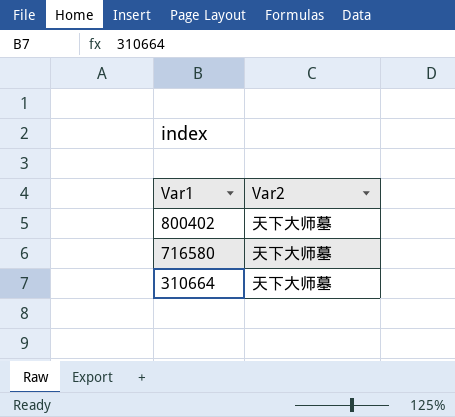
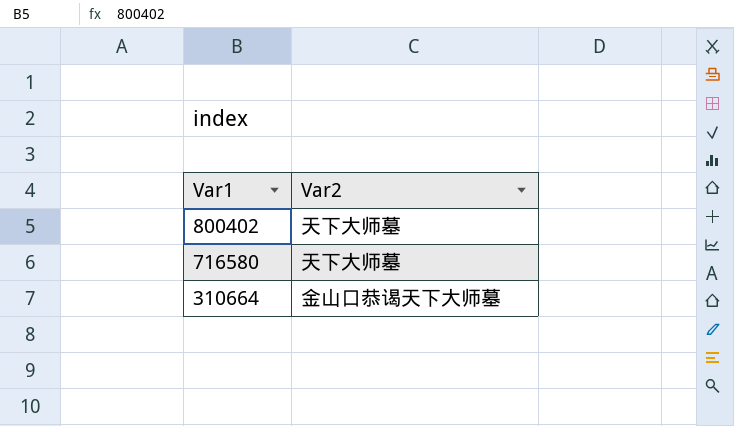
310664 | Var2: 天下大师墓 -> 金山口恭谒天下大师墓

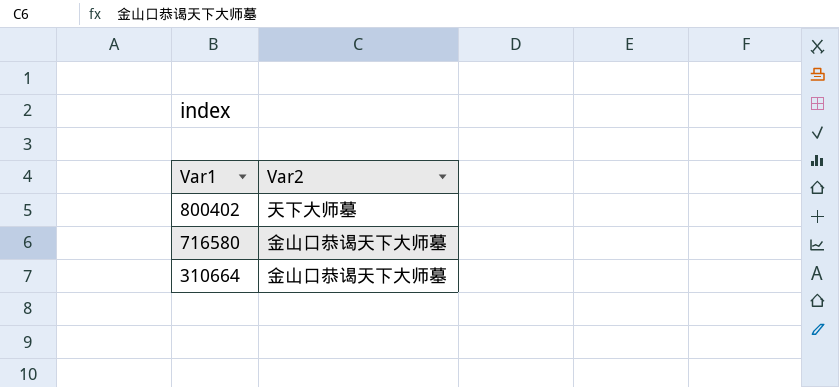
716580 | Var2: 天下大师墓 -> 金山口恭谒天下大师墓

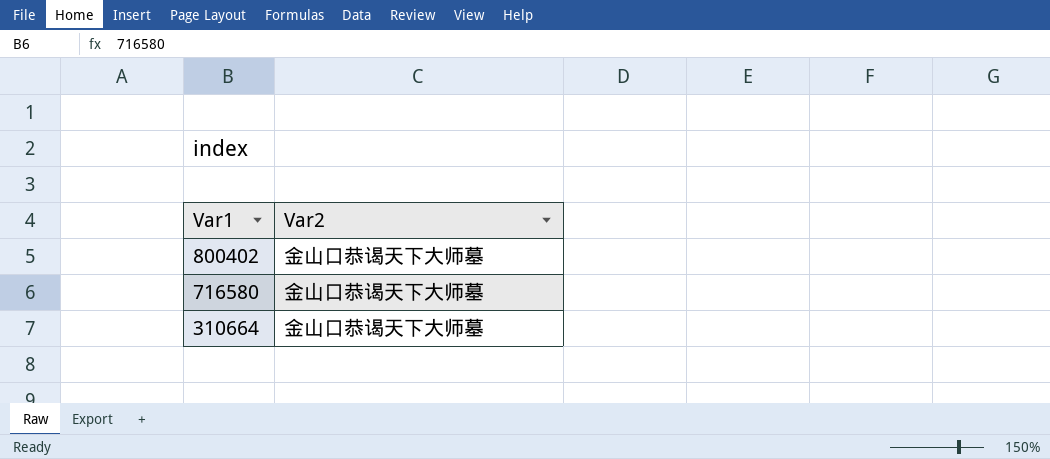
800402 | Var2: 天下大师墓 -> 金山口恭谒天下大师墓

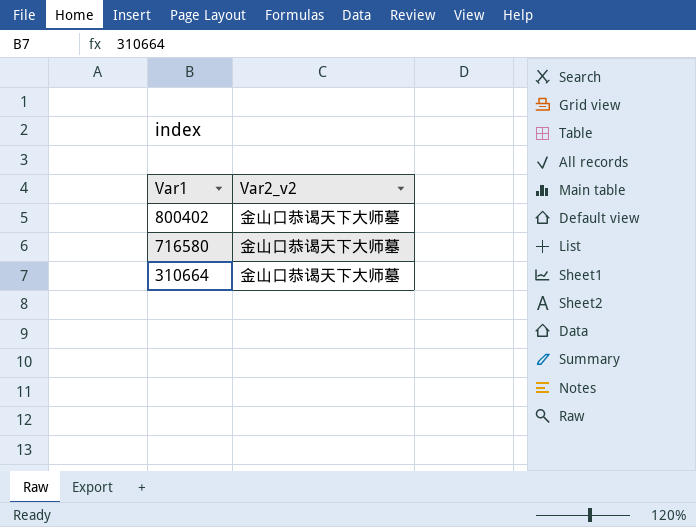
column name: Var2 -> Var2_v2

